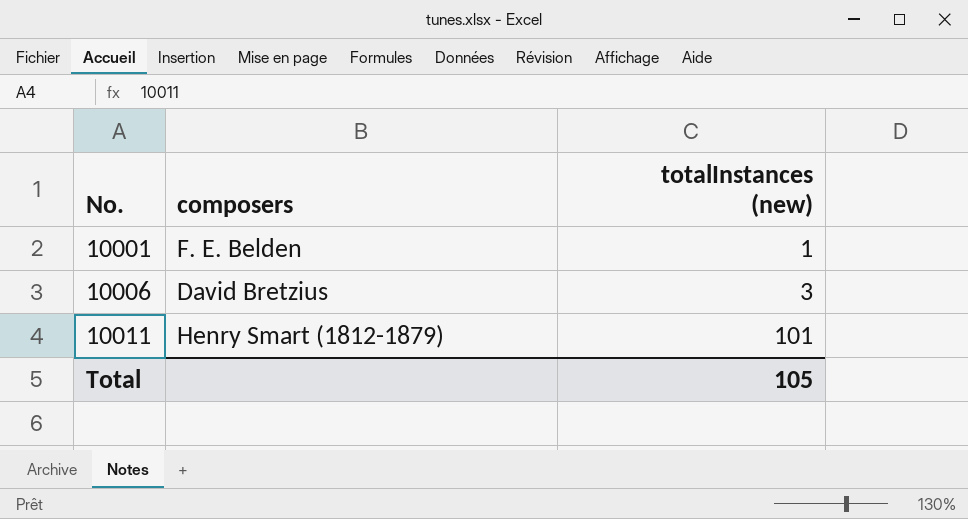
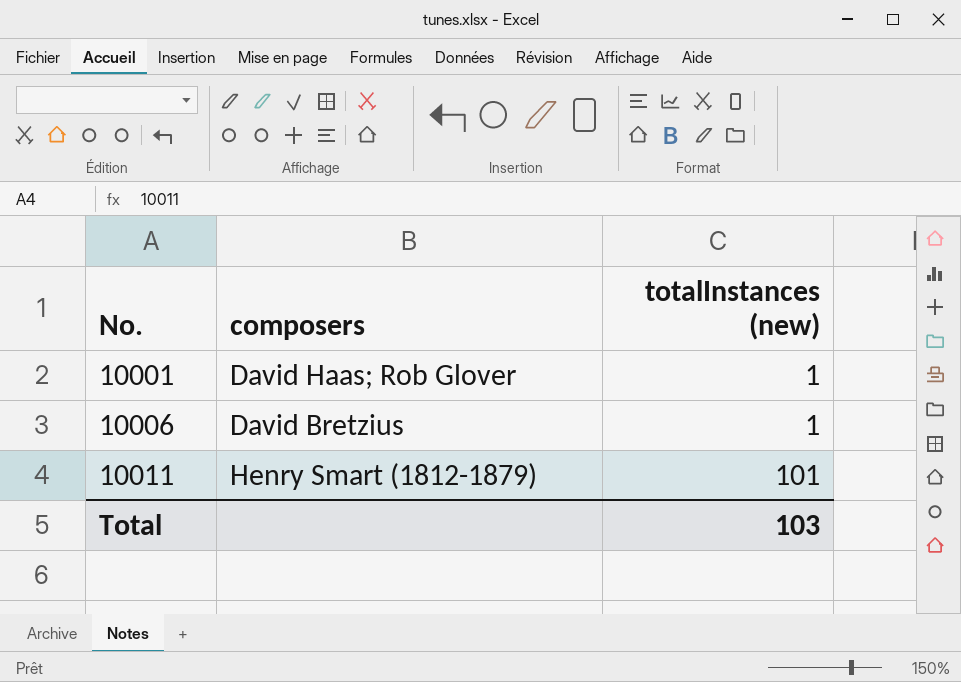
10001 | composers: F. E. Belden -> David Haas; Rob Glover
10006 | totalInstances (new): 3 -> 1
Total | totalInstances (new): 105 -> 103

